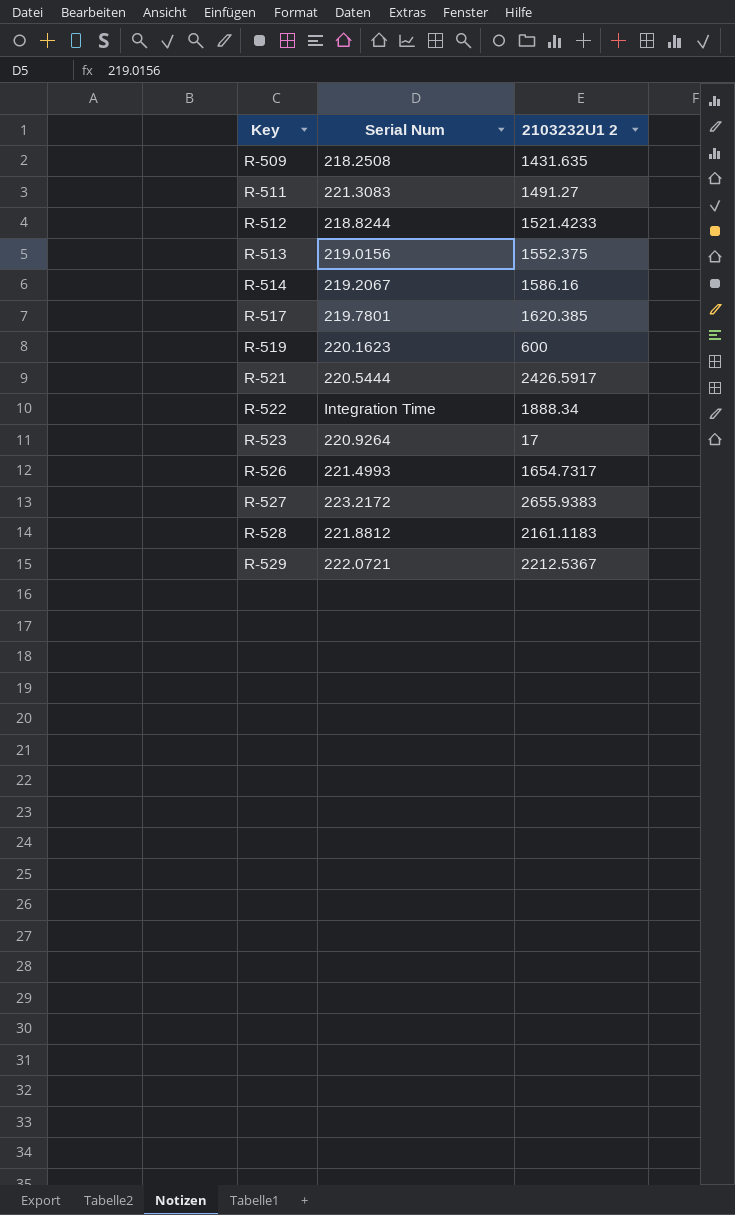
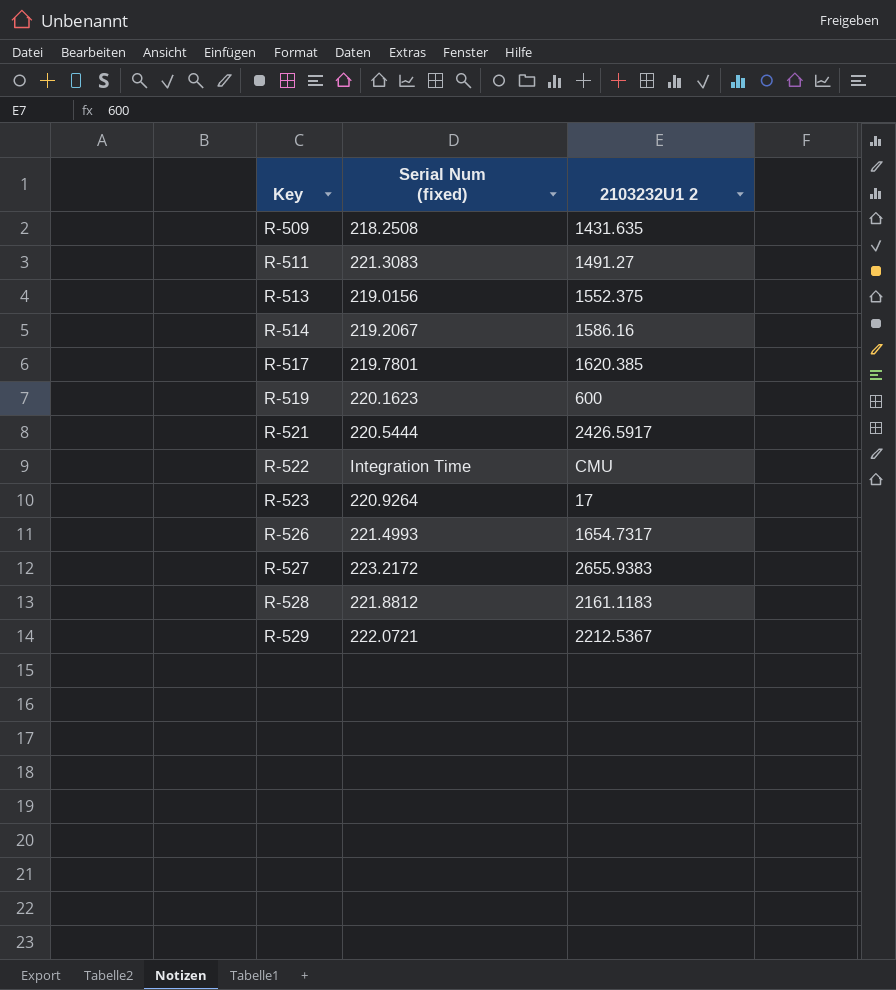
column name: Serial Num -> Serial Num (fixed)
row R-512: 218.8244 | 1521.4233 -> none
R-522 | 2103232U1 2: 1888.34 -> CMU

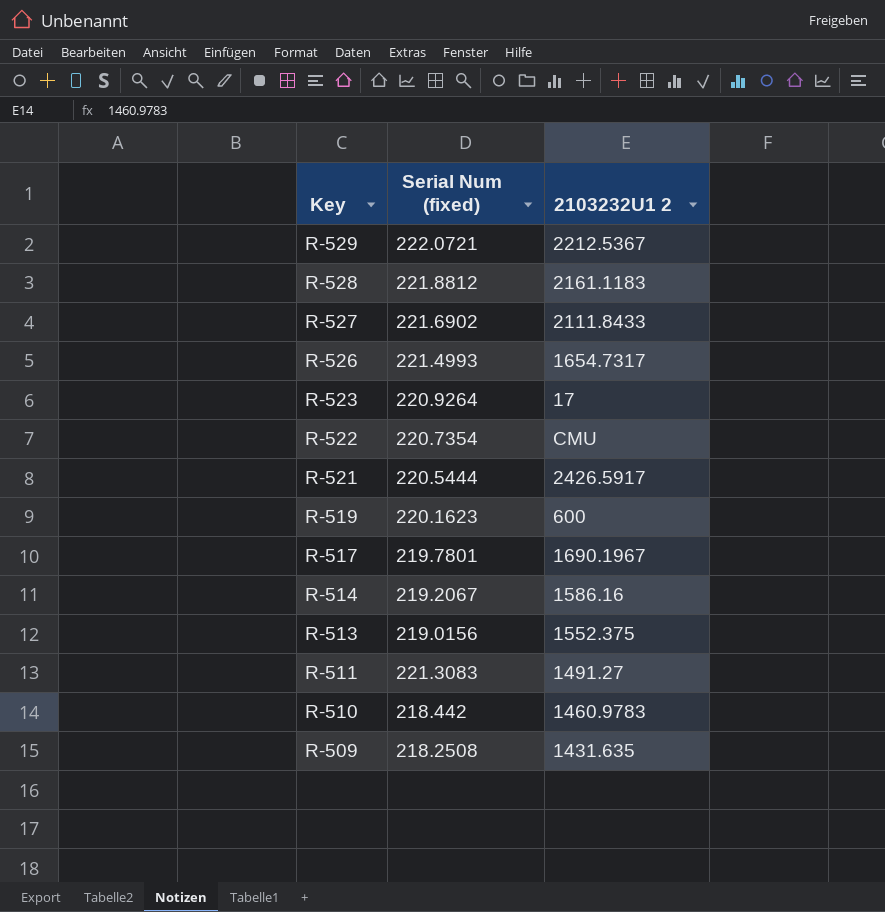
row order: Key ascending -> Key descending
R-527 | Serial Num (fixed): 223.2172 -> 221.6902
R-527 | 2103232U1 2: 2655.9383 -> 2111.8433
R-522 | Serial Num (fixed): Integration Time -> 220.7354
R-517 | 2103232U1 2: 1620.385 -> 1690.1967
row R-510: none -> 218.442 | 1460.9783

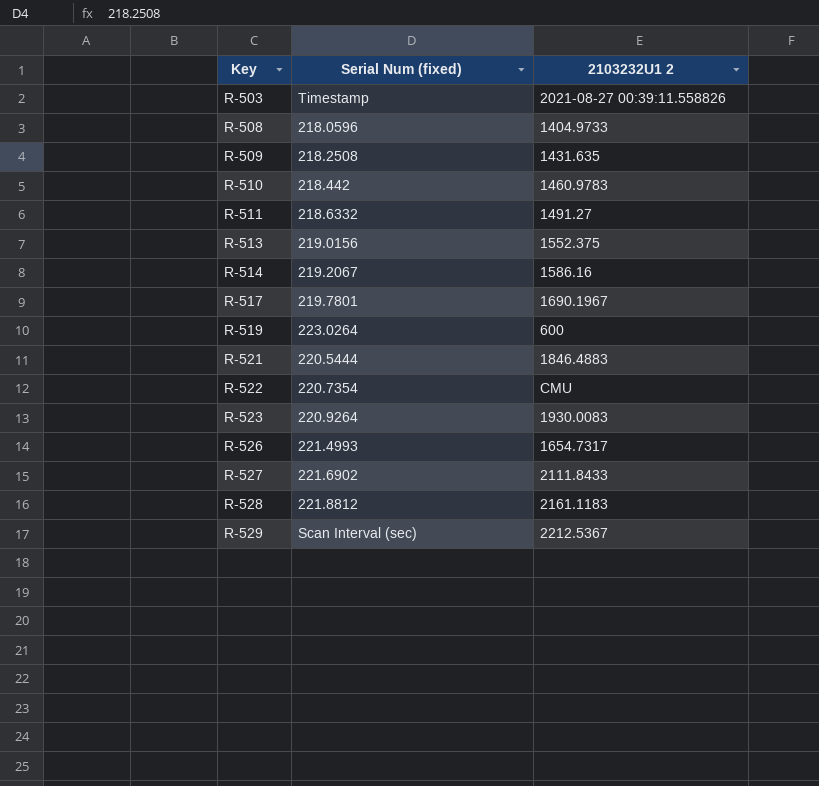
row order: Key descending -> Key ascending
row R-503: none -> Timestamp | 2021-08-27 00:39:11.558826
row R-508: none -> 218.0596 | 1404.9733
R-511 | Serial Num (fixed): 221.3083 -> 218.6332
R-519 | Serial Num (fixed): 220.1623 -> 223.0264
R-521 | 2103232U1 2: 2426.5917 -> 1846.4883
R-523 | 2103232U1 2: 17 -> 1930.0083
R-529 | Serial Num (fixed): 222.0721 -> Scan Interval (sec)

